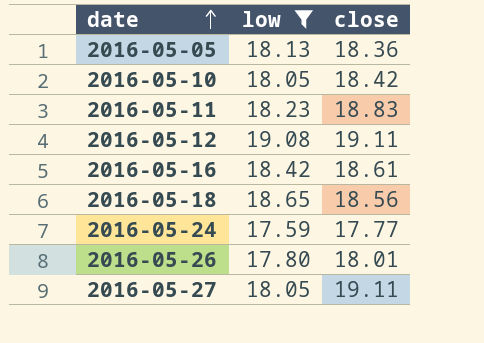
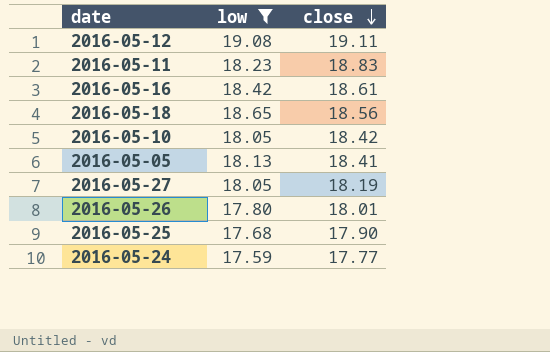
row order: date ascending -> close descending
2016-05-05 | close: 18.36 -> 18.41
2016-05-27 | close: 19.11 -> 18.19
row 2016-05-25: none -> 17.68 | 17.90

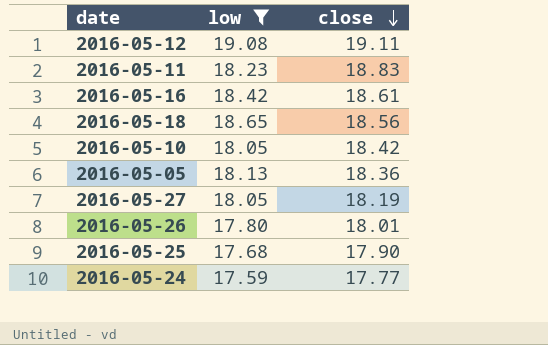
2016-05-05 | close: 18.41 -> 18.36

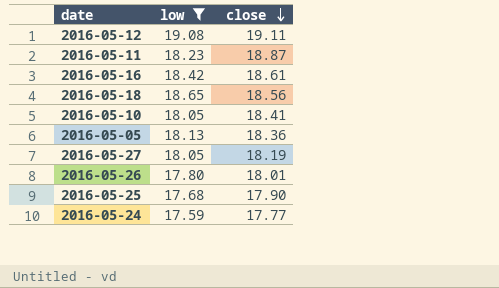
2016-05-11 | close: 18.83 -> 18.87
2016-05-10 | close: 18.42 -> 18.41

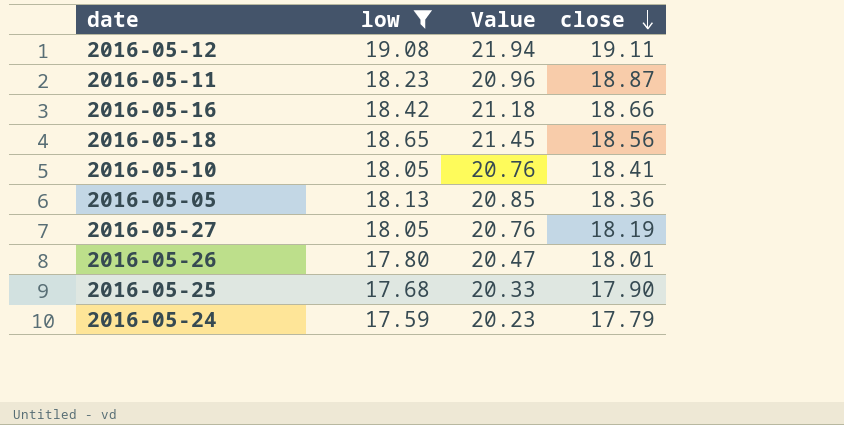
column Value | formula: none -> [low] * 1.15
2016-05-16 | close: 18.61 -> 18.66
2016-05-24 | close: 17.77 -> 17.79

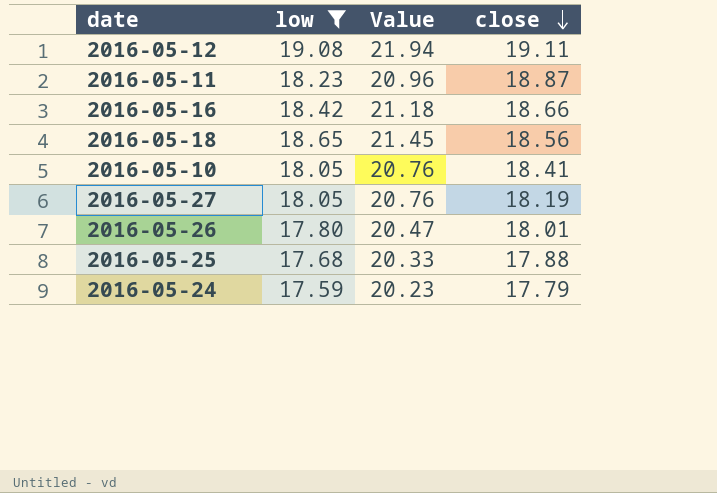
row 2016-05-05: 18.13 | 20.85 | 18.36 -> none
2016-05-25 | close: 17.90 -> 17.88

